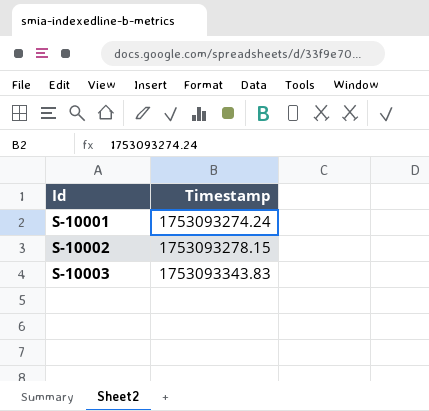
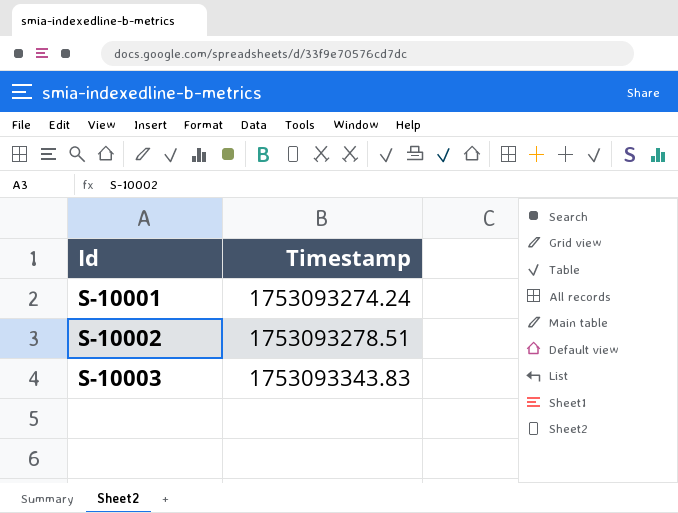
S-10002 | Timestamp: 1753093278.15 -> 1753093278.51

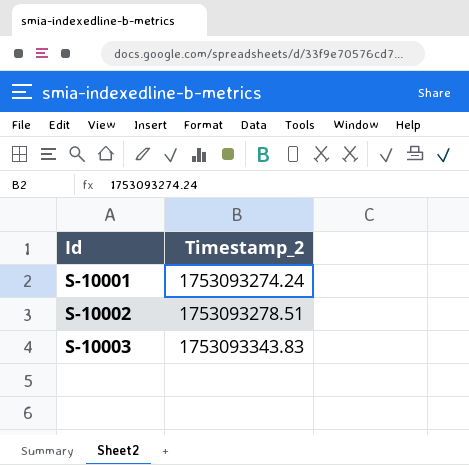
column name: Timestamp -> Timestamp_2

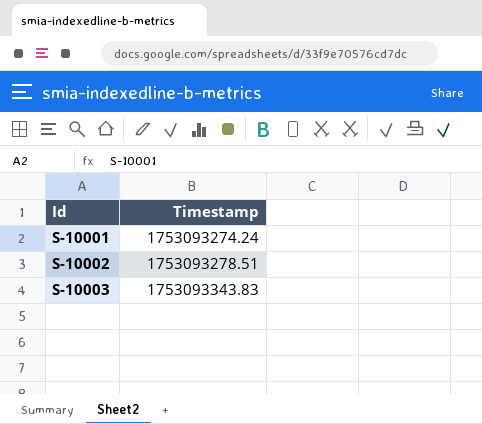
column name: Timestamp_2 -> Timestamp

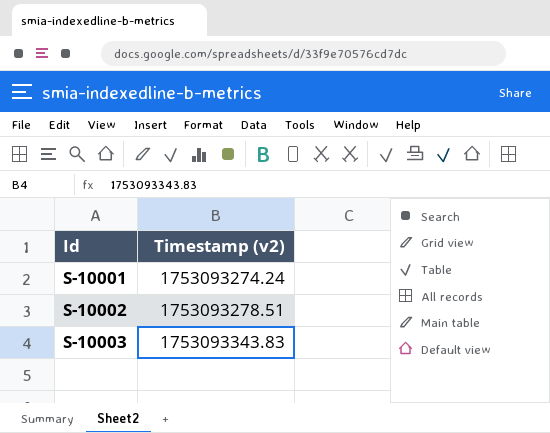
column name: Timestamp -> Timestamp (v2)

